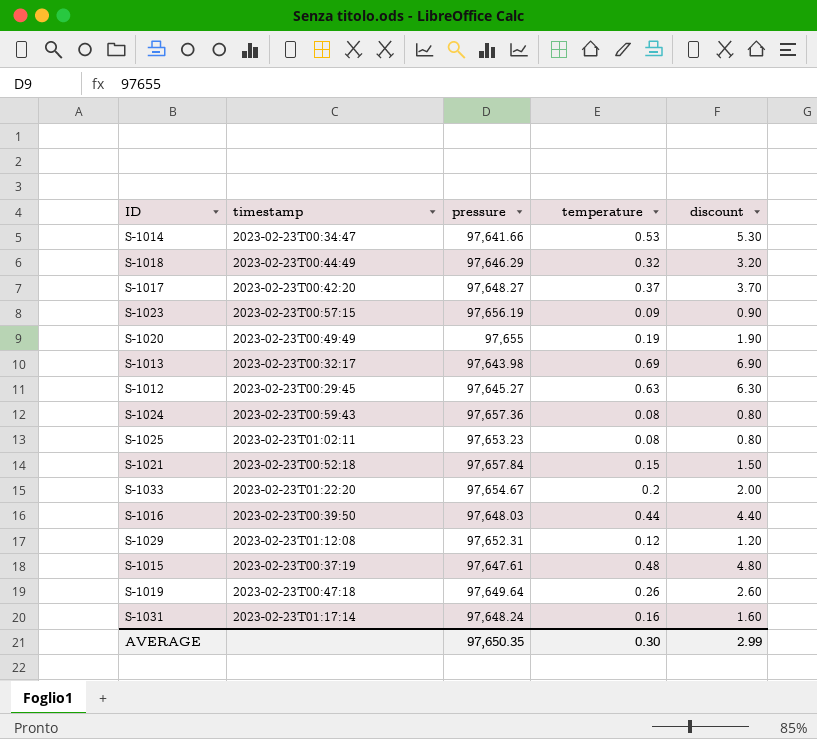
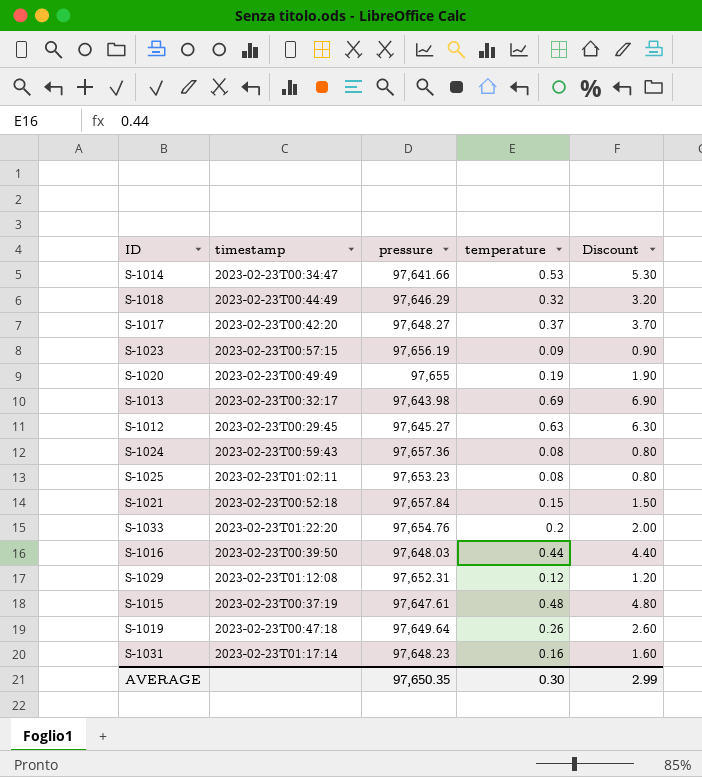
column name: discount -> Discount
S-1033 | pressure: 97,654.67 -> 97,654.76
S-1031 | pressure: 97,648.24 -> 97,648.23

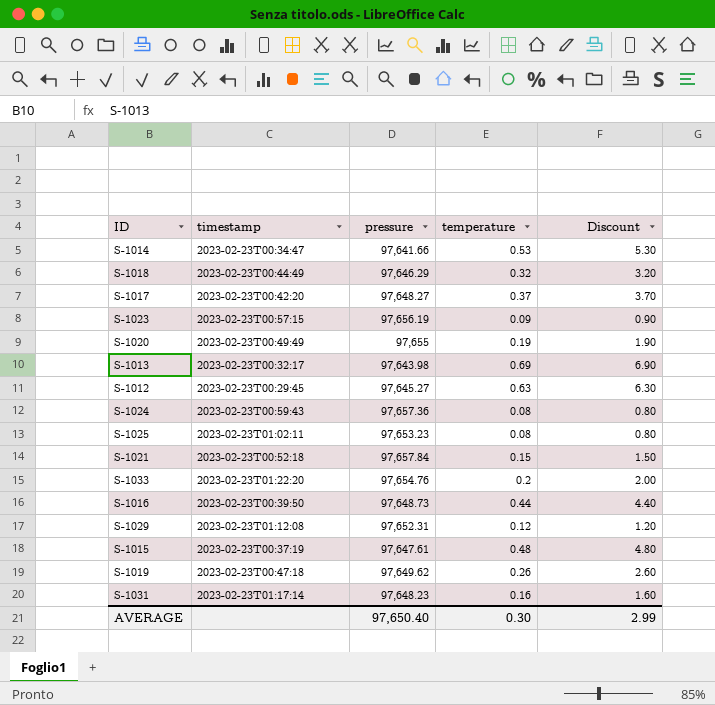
S-1016 | pressure: 97,648.03 -> 97,648.73
S-1019 | pressure: 97,649.64 -> 97,649.62
AVERAGE | pressure: 97,650.35 -> 97,650.40

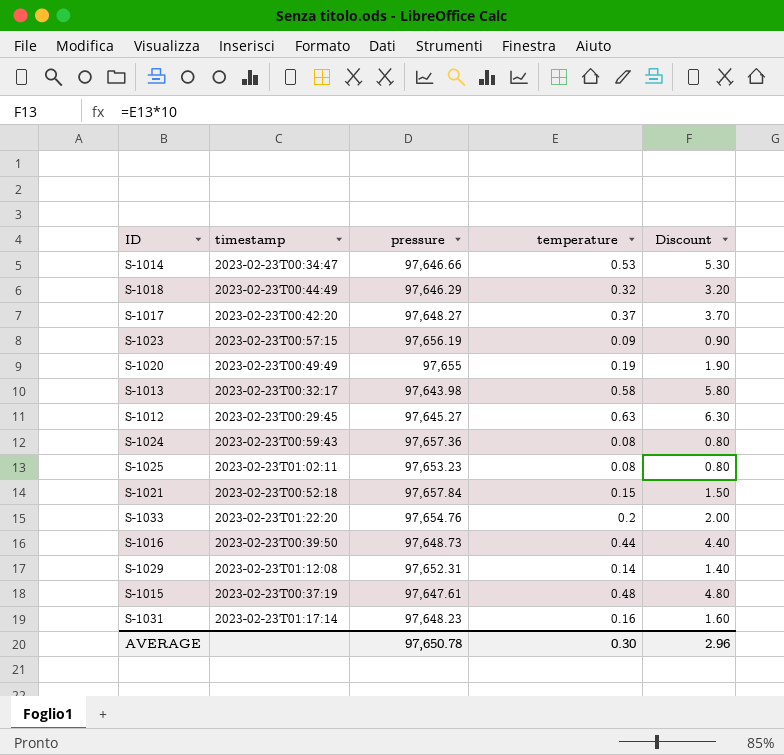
row S-1019: 2023-02-23T00:47:18 | 97,649.62 | 0.26 | 2.60 -> none
S-1014 | pressure: 97,641.66 -> 97,646.66
S-1013 | temperature: 0.69 -> 0.58
S-1013 | Discount: 6.90 -> 5.80
S-1029 | temperature: 0.12 -> 0.14
S-1029 | Discount: 1.20 -> 1.40
AVERAGE | pressure: 97,650.40 -> 97,650.78
AVERAGE | Discount: 2.99 -> 2.96

